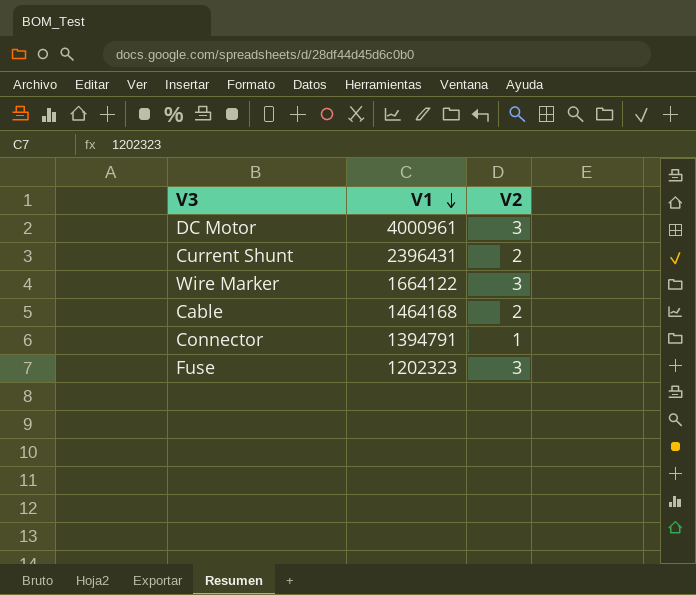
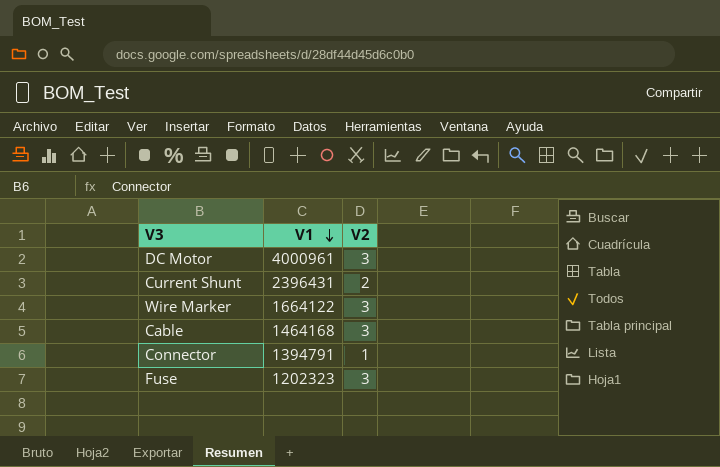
Cable | V2: 2 -> 3

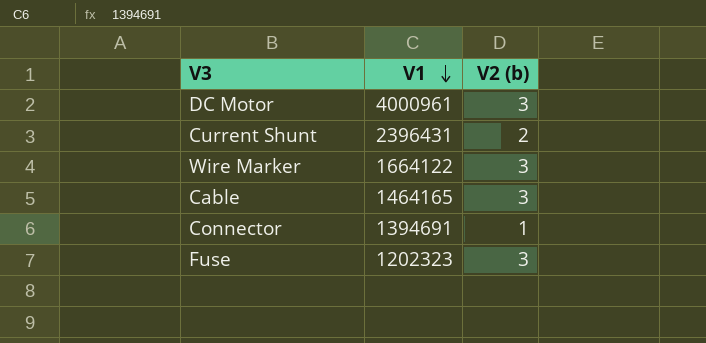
column name: V2 -> V2 (b)
Cable | V1: 1464168 -> 1464165
Connector | V1: 1394791 -> 1394691

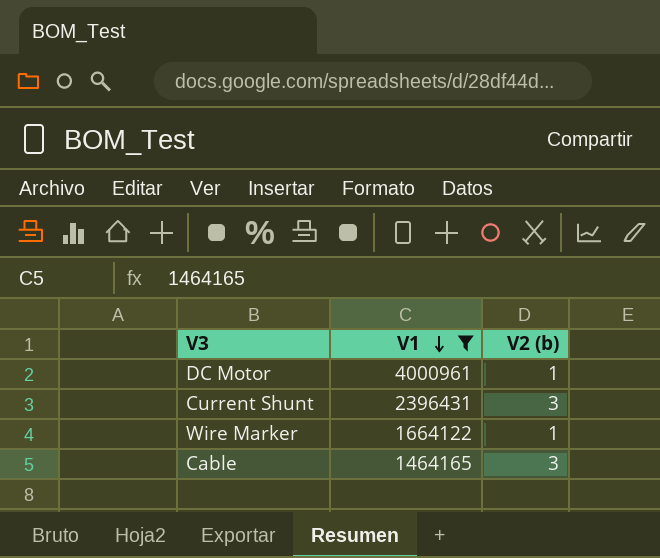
filter: none -> V1 >= 1464165
DC Motor | V2 (b): 3 -> 1
Current Shunt | V2 (b): 2 -> 3
Wire Marker | V2 (b): 3 -> 1

